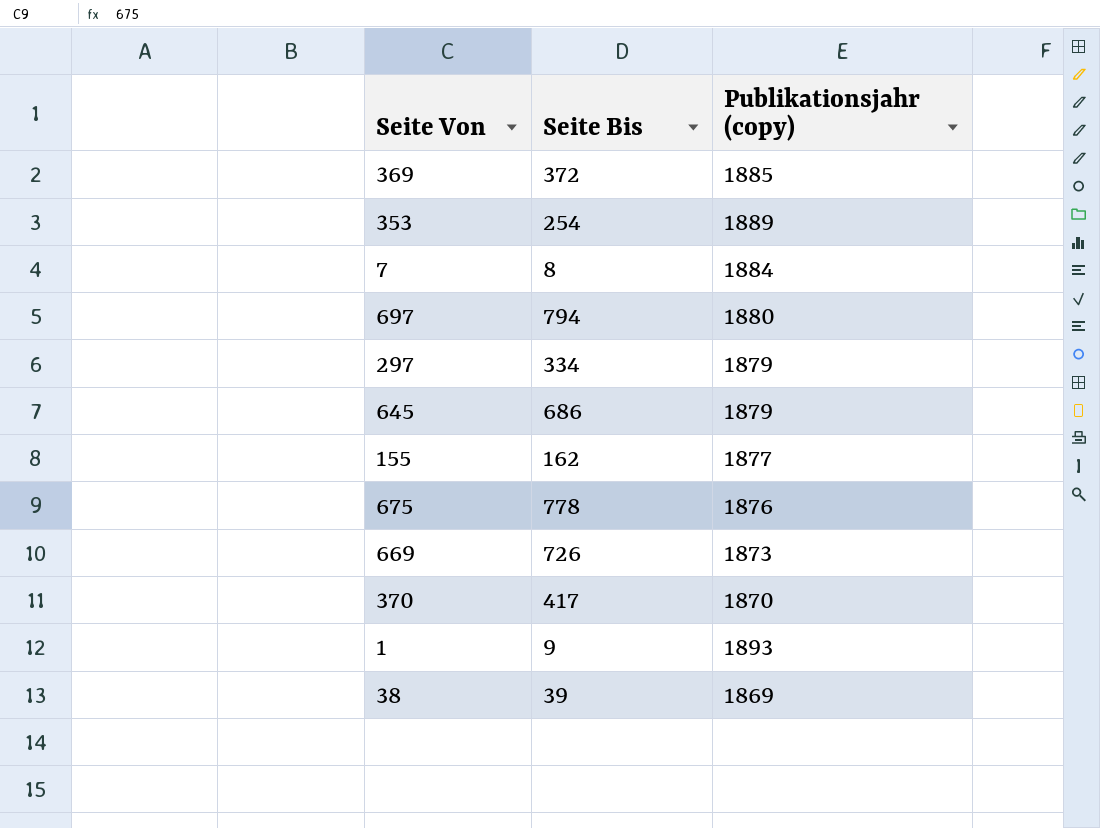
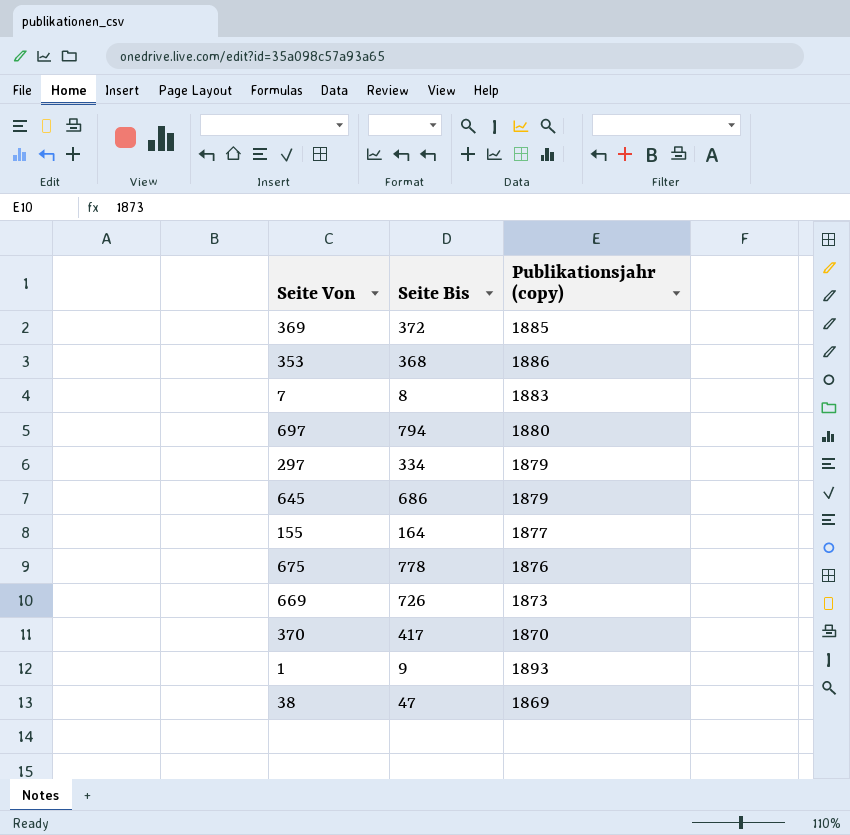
353 | Seite Bis: 254 -> 368
353 | Publikationsjahr (copy): 1889 -> 1886
7 | Publikationsjahr (copy): 1884 -> 1883
155 | Seite Bis: 162 -> 164
38 | Seite Bis: 39 -> 47

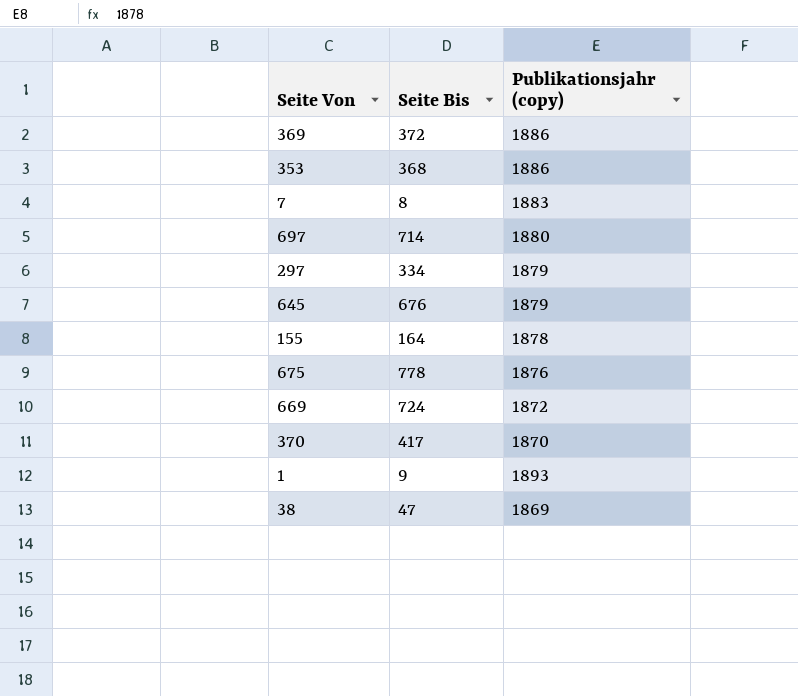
369 | Publikationsjahr (copy): 1885 -> 1886
697 | Seite Bis: 794 -> 714
645 | Seite Bis: 686 -> 676
155 | Publikationsjahr (copy): 1877 -> 1878
669 | Seite Bis: 726 -> 724
669 | Publikationsjahr (copy): 1873 -> 1872

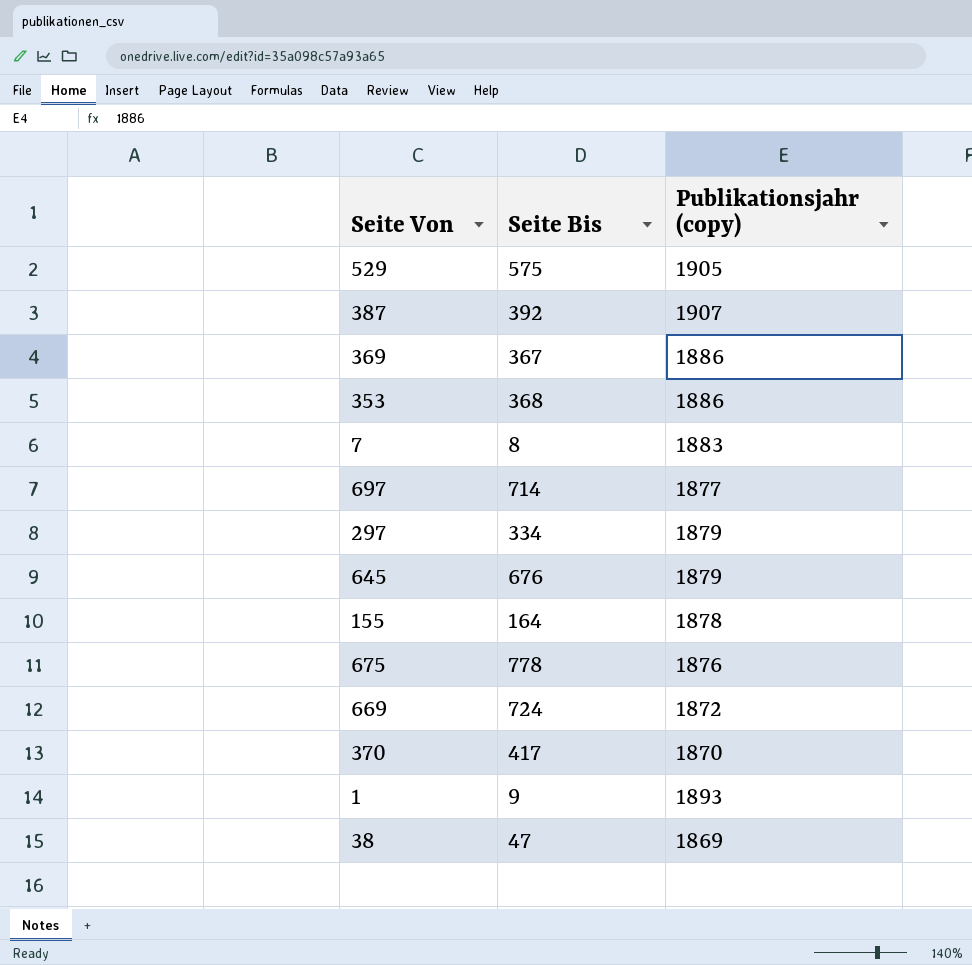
row 529: none -> 575 | 1905
row 387: none -> 392 | 1907
369 | Seite Bis: 372 -> 367
697 | Publikationsjahr (copy): 1880 -> 1877

